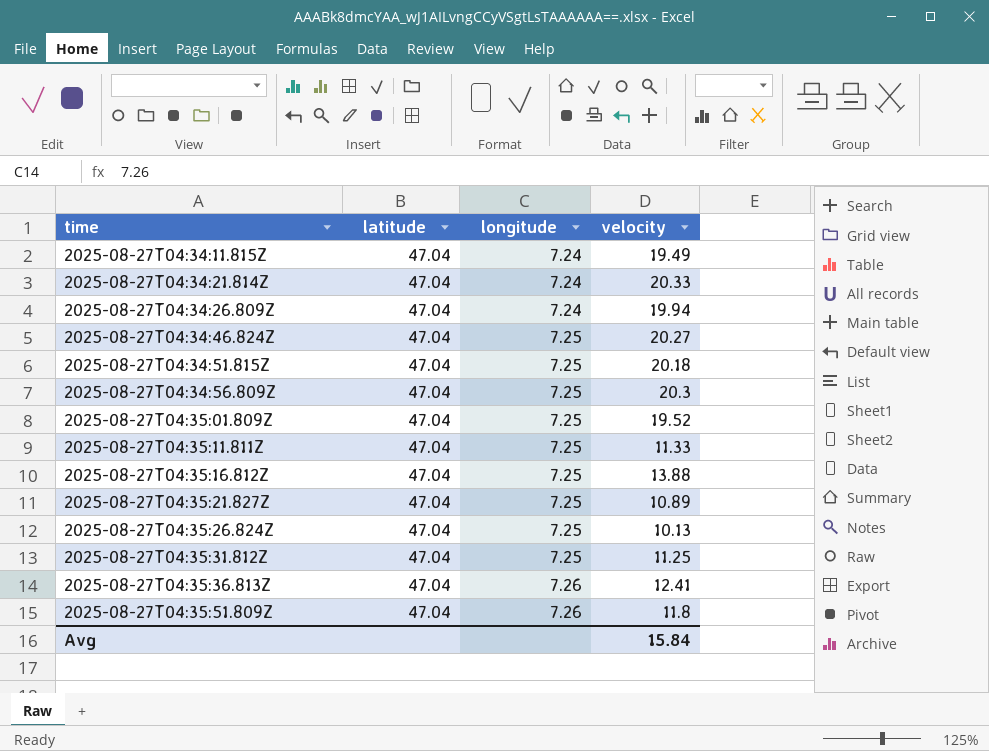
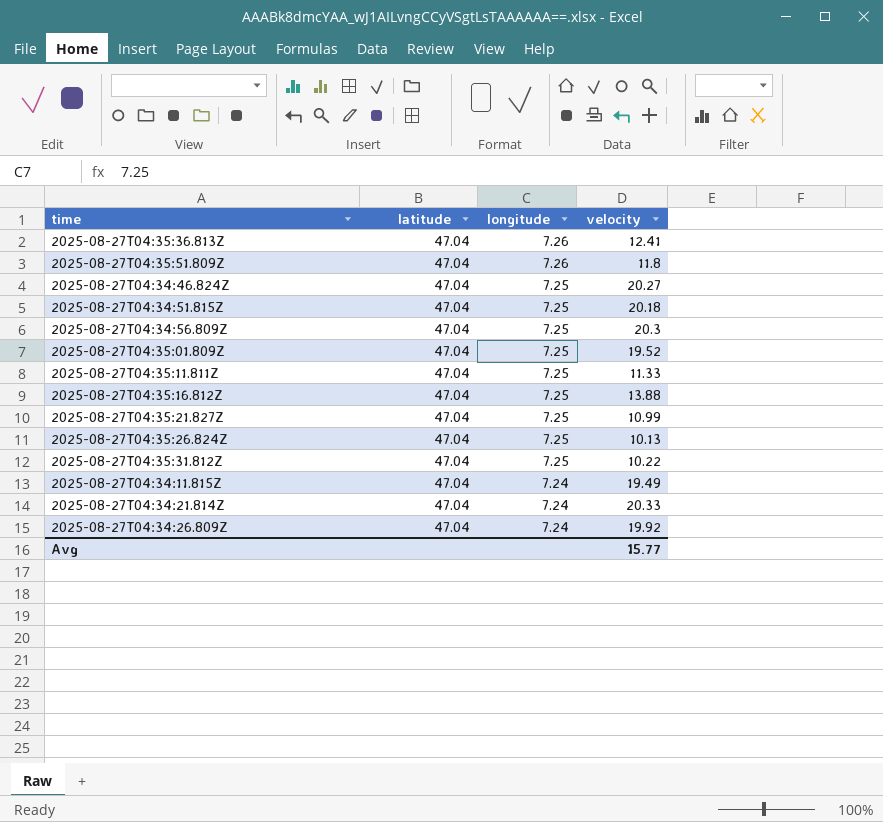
row order: time ascending -> longitude descending
2025-08-27T04:35:21.827Z | velocity: 10.89 -> 10.99
2025-08-27T04:35:31.812Z | velocity: 11.25 -> 10.22
2025-08-27T04:34:26.809Z | velocity: 19.94 -> 19.92
Avg | velocity: 15.84 -> 15.77

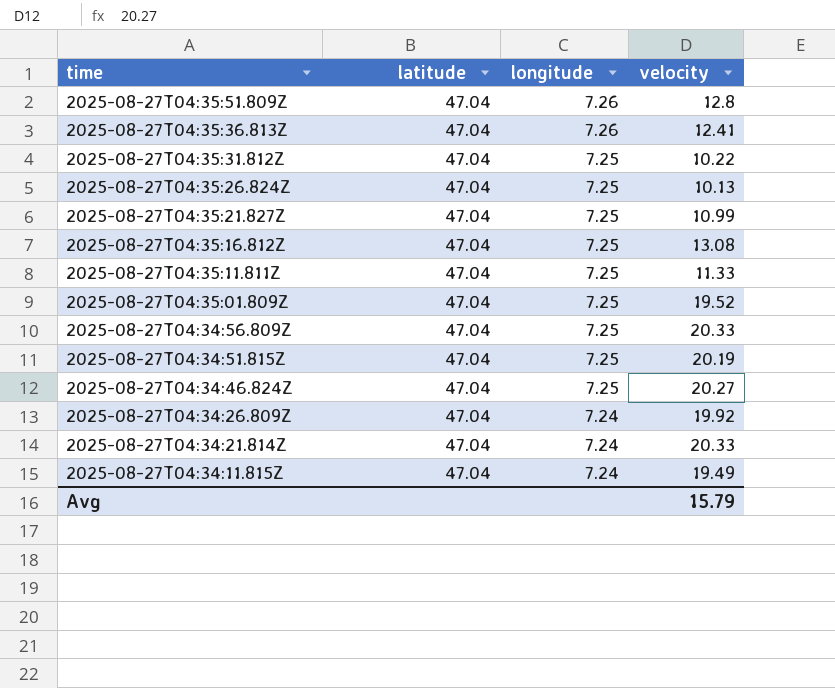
row order: longitude descending -> time descending
2025-08-27T04:35:51.809Z | velocity: 11.8 -> 12.8
2025-08-27T04:35:16.812Z | velocity: 13.88 -> 13.08
2025-08-27T04:34:56.809Z | velocity: 20.3 -> 20.33
2025-08-27T04:34:51.815Z | velocity: 20.18 -> 20.19
Avg | velocity: 15.77 -> 15.79

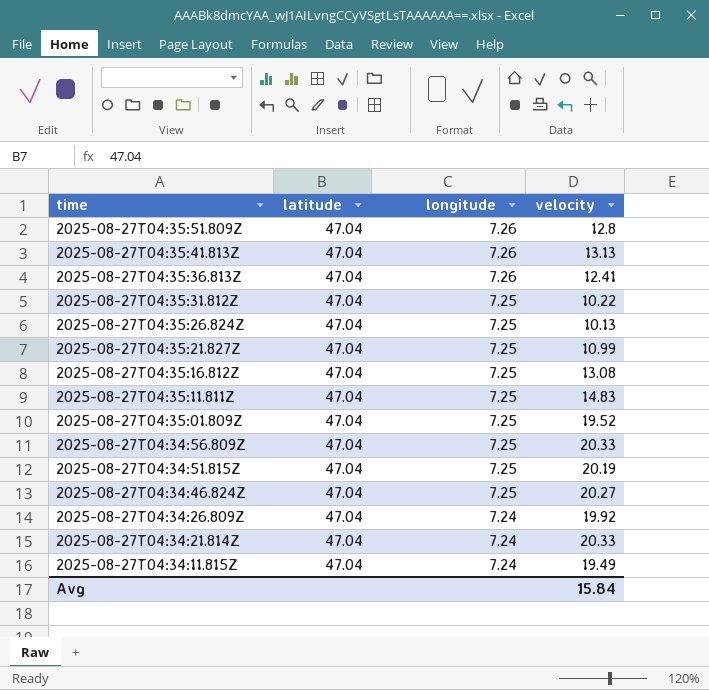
row 2025-08-27T04:35:41.813Z: none -> 47.04 | 7.26 | 13.13
2025-08-27T04:35:11.811Z | velocity: 11.33 -> 14.83
Avg | velocity: 15.79 -> 15.84

